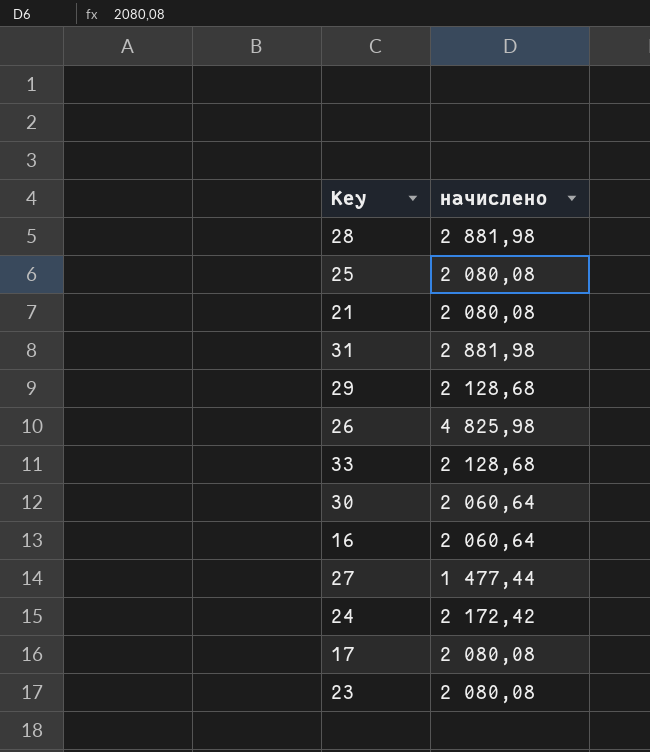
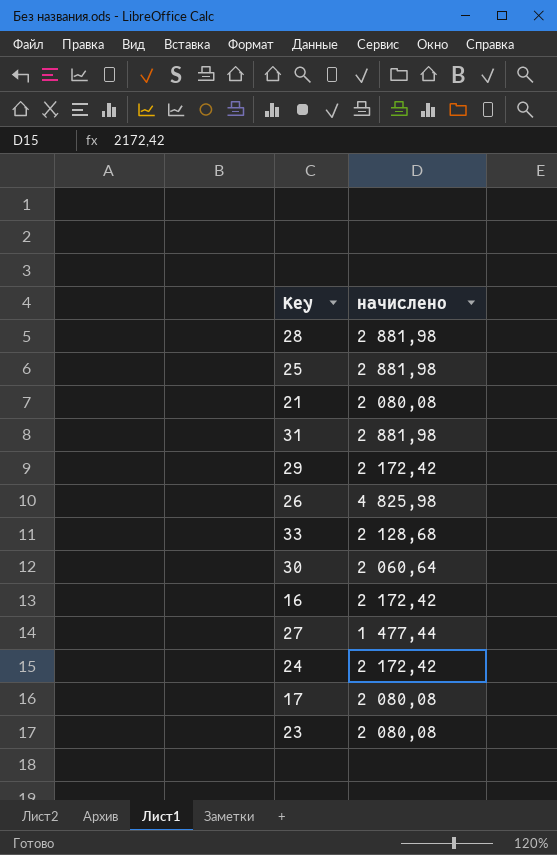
25 | начислено: 2 080,08 -> 2 881,98
29 | начислено: 2 128,68 -> 2 172,42
16 | начислено: 2 060,64 -> 2 172,42

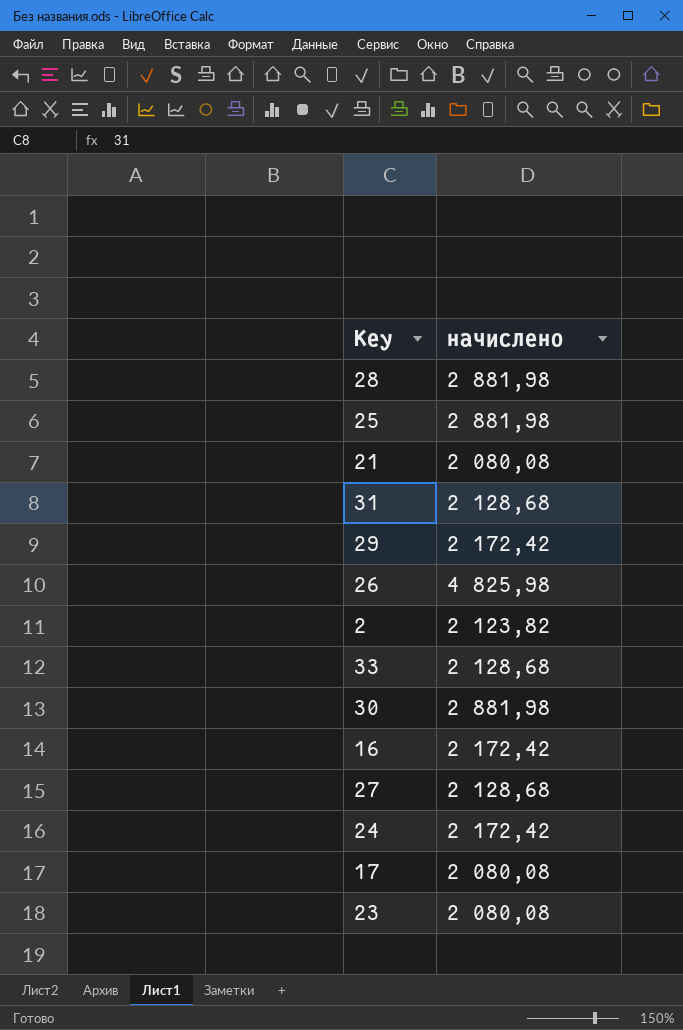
31 | начислено: 2 881,98 -> 2 128,68
row 2: none -> 2 123,82
30 | начислено: 2 060,64 -> 2 881,98
27 | начислено: 1 477,44 -> 2 128,68

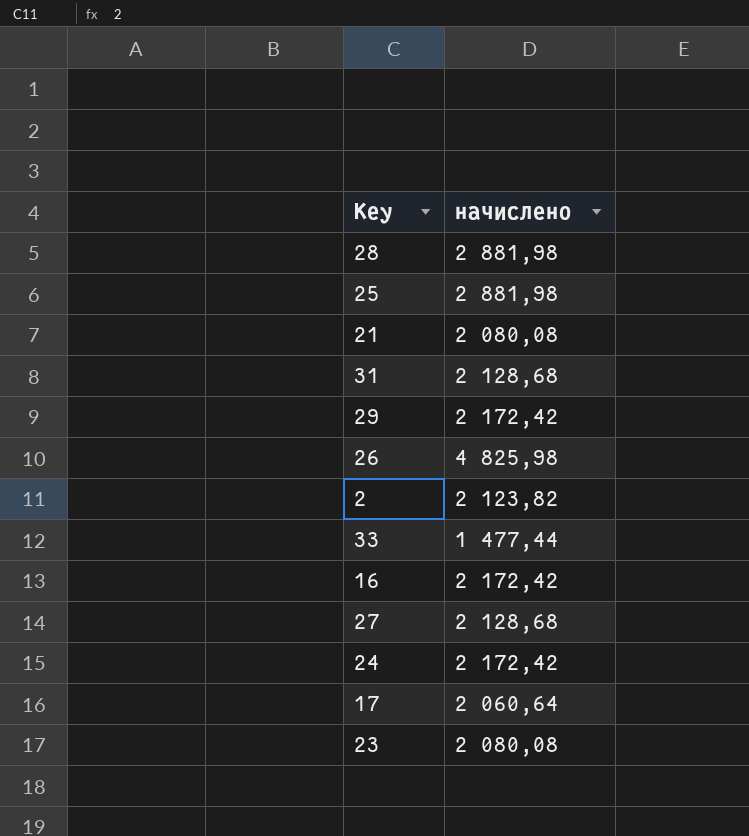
row 30: 2 881,98 -> none
33 | начислено: 2 128,68 -> 1 477,44
17 | начислено: 2 080,08 -> 2 060,64

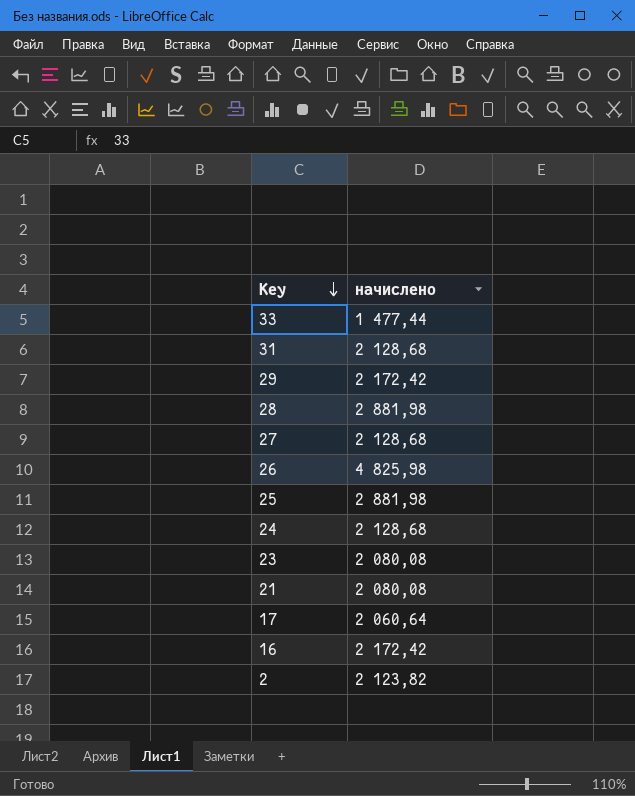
row order: none -> Key descending
24 | начислено: 2 172,42 -> 2 128,68

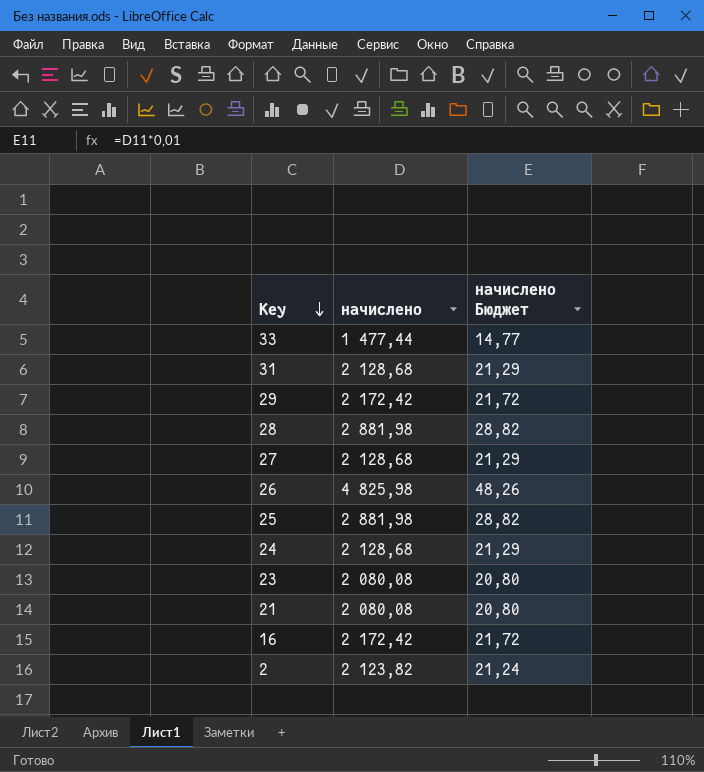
column начислено Бюджет | formula: none -> [начислено] * 0,01
row 17: 2 060,64 -> none

